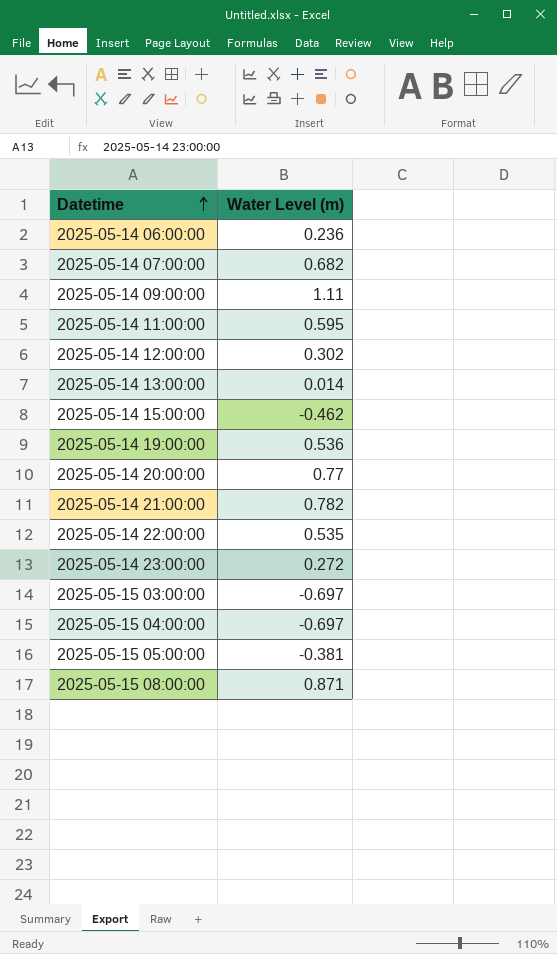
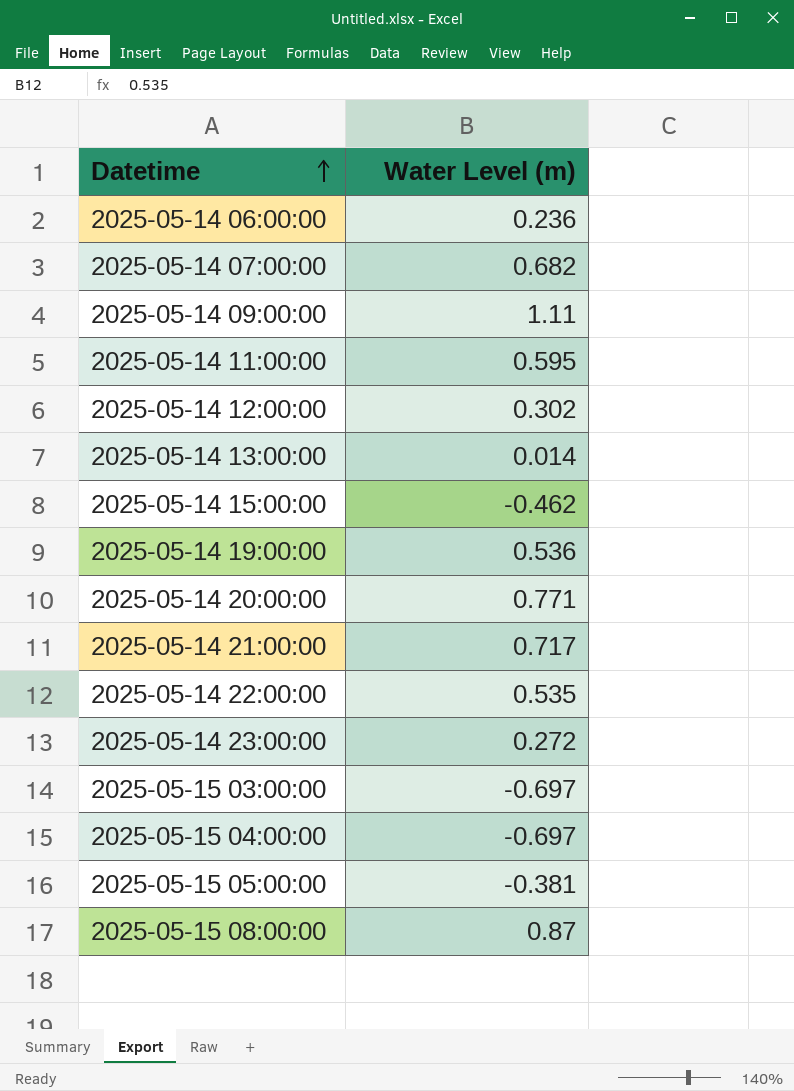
2025-05-14 20:00:00 | Water Level (m): 0.77 -> 0.771
2025-05-14 21:00:00 | Water Level (m): 0.782 -> 0.717
2025-05-15 08:00:00 | Water Level (m): 0.871 -> 0.87

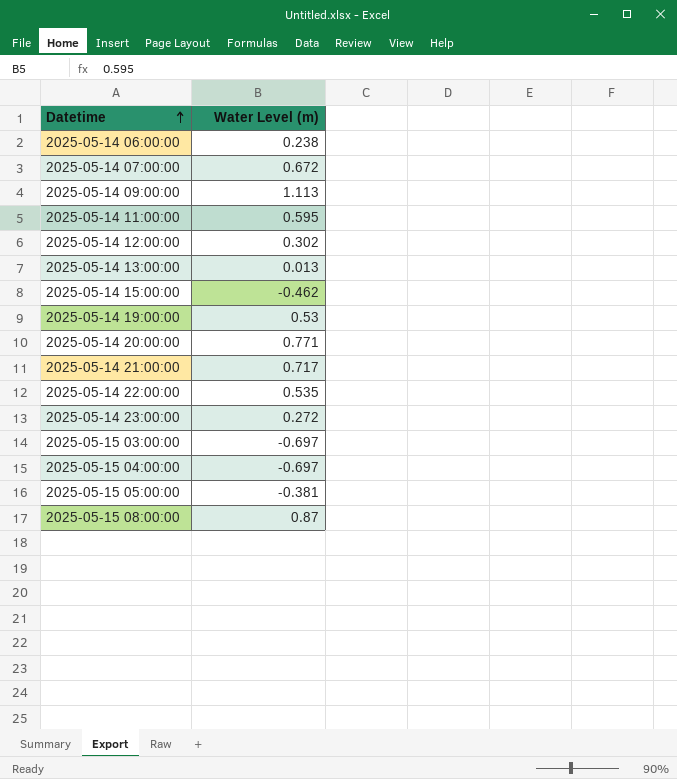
2025-05-14 06:00:00 | Water Level (m): 0.236 -> 0.238
2025-05-14 07:00:00 | Water Level (m): 0.682 -> 0.672
2025-05-14 09:00:00 | Water Level (m): 1.11 -> 1.113
2025-05-14 13:00:00 | Water Level (m): 0.014 -> 0.013
2025-05-14 19:00:00 | Water Level (m): 0.536 -> 0.53

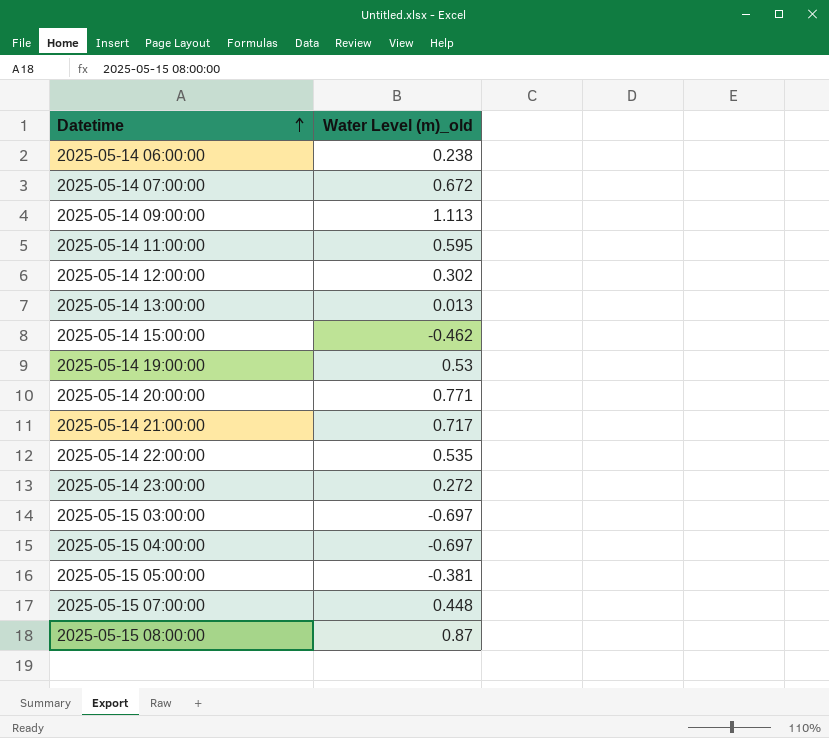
column name: Water Level (m) -> Water Level (m)_old
row 2025-05-15 07:00:00: none -> 0.448

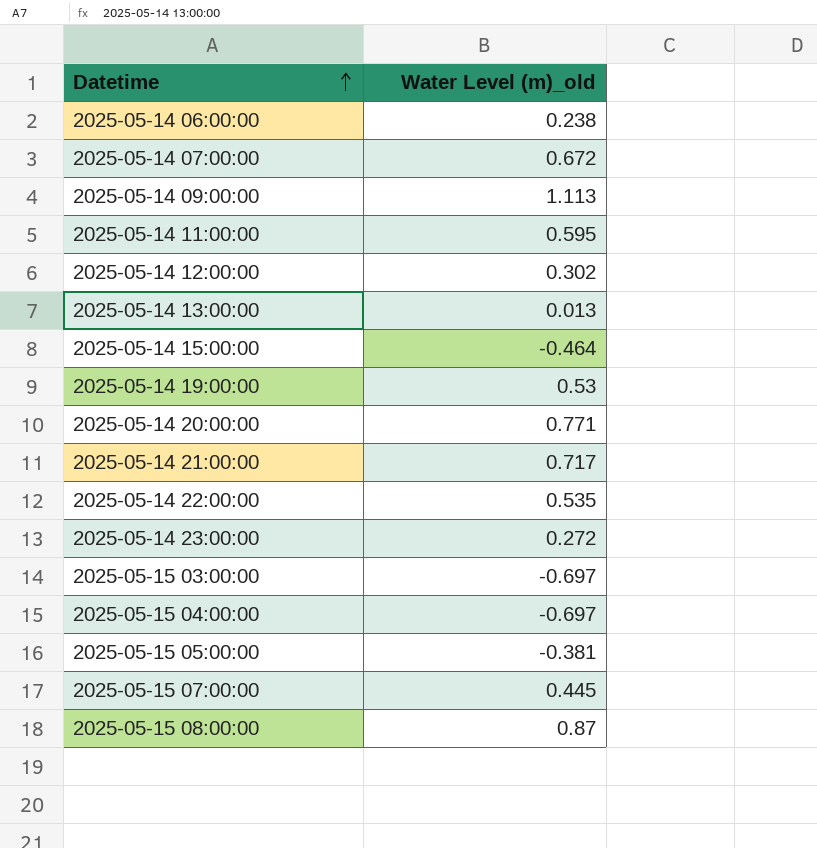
2025-05-14 15:00:00 | Water Level (m)_old: -0.462 -> -0.464
2025-05-15 07:00:00 | Water Level (m)_old: 0.448 -> 0.445

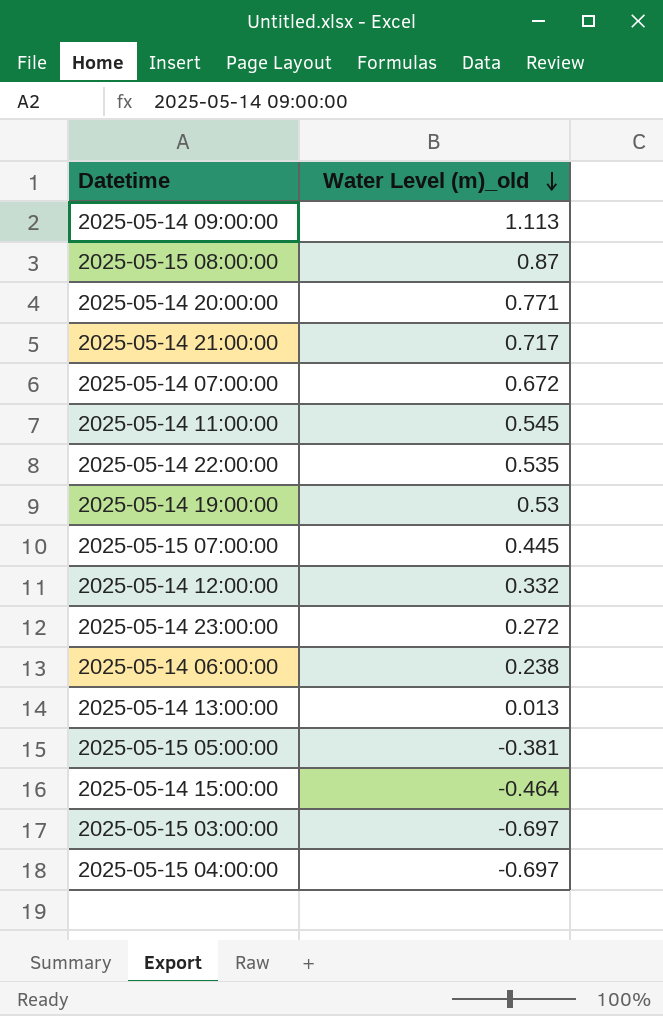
row order: Datetime ascending -> Water Level (m)_old descending
2025-05-14 11:00:00 | Water Level (m)_old: 0.595 -> 0.545
2025-05-14 12:00:00 | Water Level (m)_old: 0.302 -> 0.332

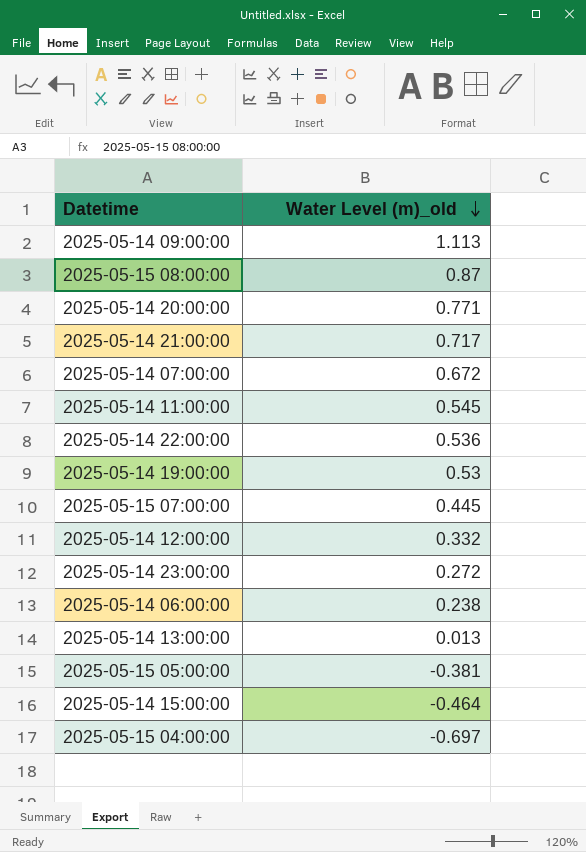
row 2025-05-15 03:00:00: -0.697 -> none
2025-05-14 22:00:00 | Water Level (m)_old: 0.535 -> 0.536

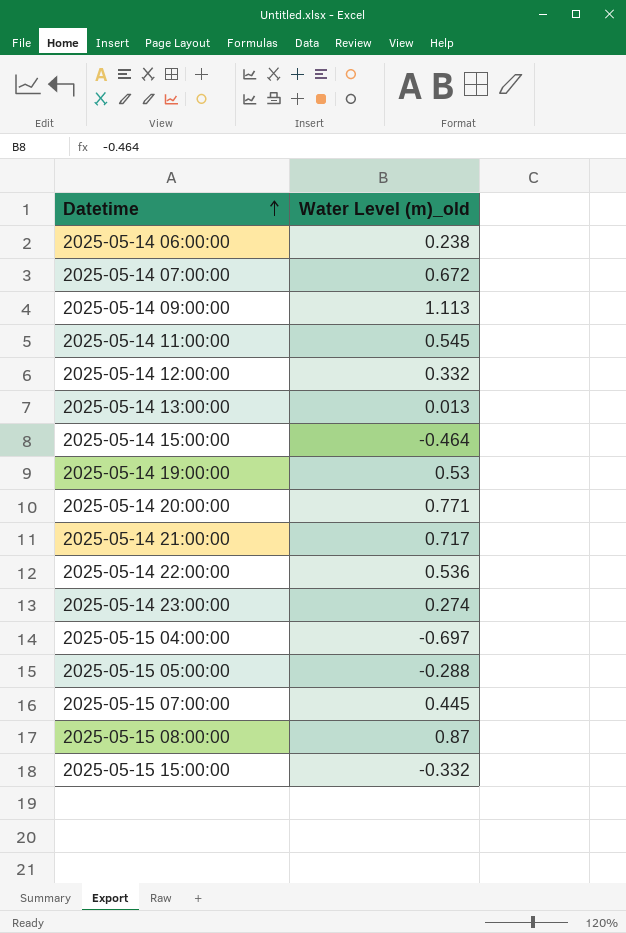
row order: Water Level (m)_old descending -> Datetime ascending
2025-05-14 23:00:00 | Water Level (m)_old: 0.272 -> 0.274
2025-05-15 05:00:00 | Water Level (m)_old: -0.381 -> -0.288
row 2025-05-15 15:00:00: none -> -0.332

